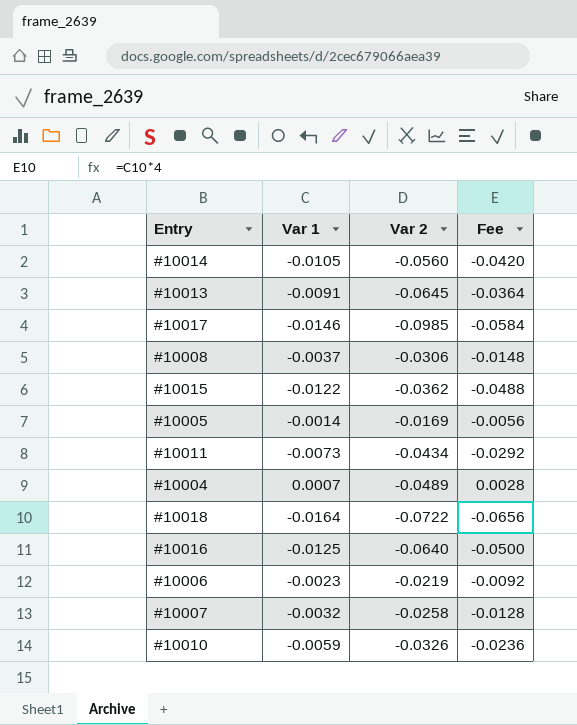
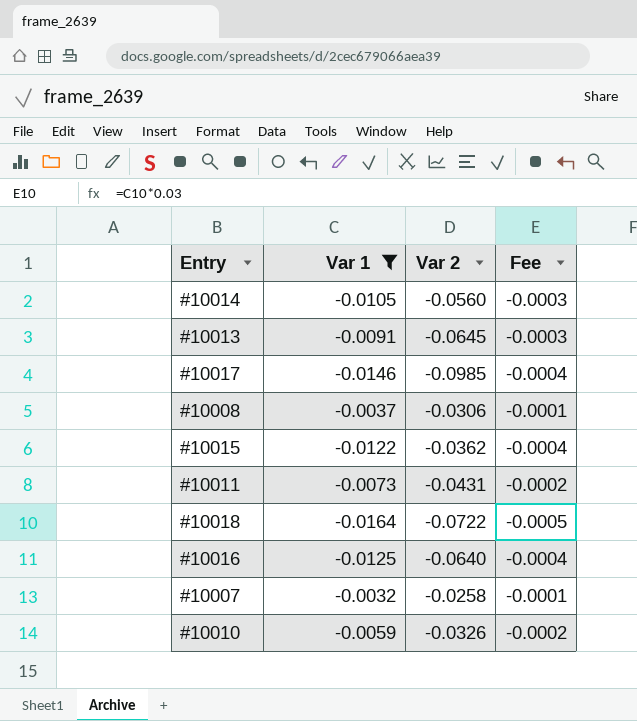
filter: none -> Var 1 <= -0.0032
column Fee | formula: [Var 1] * 4 -> [Var 1] * 0.03
#10011 | Var 2: -0.0434 -> -0.0431

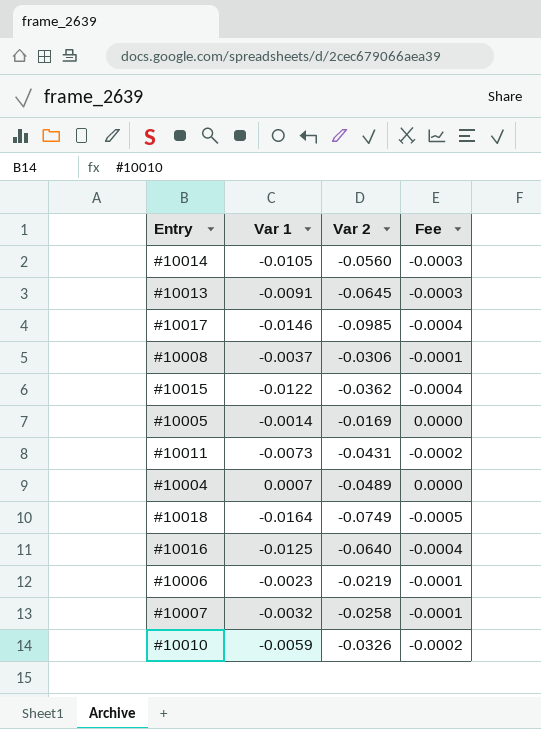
filter: Var 1 <= -0.0032 -> none
#10018 | Var 2: -0.0722 -> -0.0749

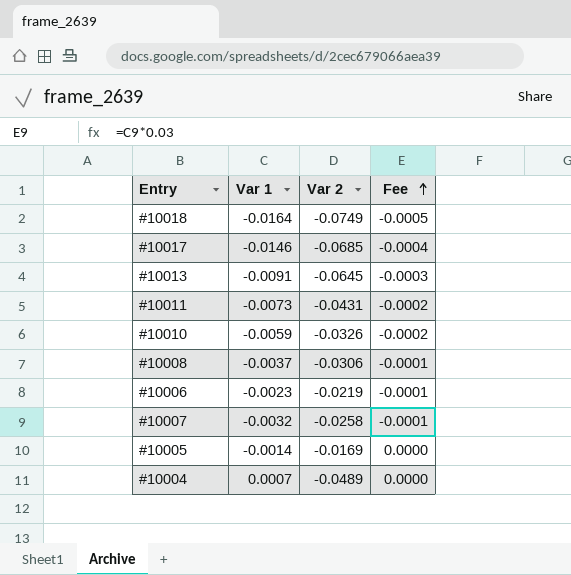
row order: none -> Fee ascending
row #10014: -0.0105 | -0.0560 | -0.0003 -> none
row #10015: -0.0122 | -0.0362 | -0.0004 -> none
row #10016: -0.0125 | -0.0640 | -0.0004 -> none
#10017 | Var 2: -0.0985 -> -0.0685

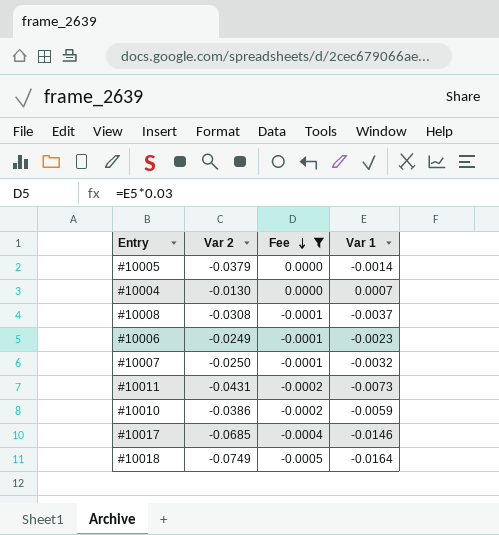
filter: none -> Fee != -0.0003
row order: Fee ascending -> Fee descending
column Var 1 | position: 2 -> 4
#10005 | Var 2: -0.0169 -> -0.0379
#10004 | Var 2: -0.0489 -> -0.0130
#10008 | Var 2: -0.0306 -> -0.0308
#10006 | Var 2: -0.0219 -> -0.0249
#10007 | Var 2: -0.0258 -> -0.0250
#10010 | Var 2: -0.0326 -> -0.0386

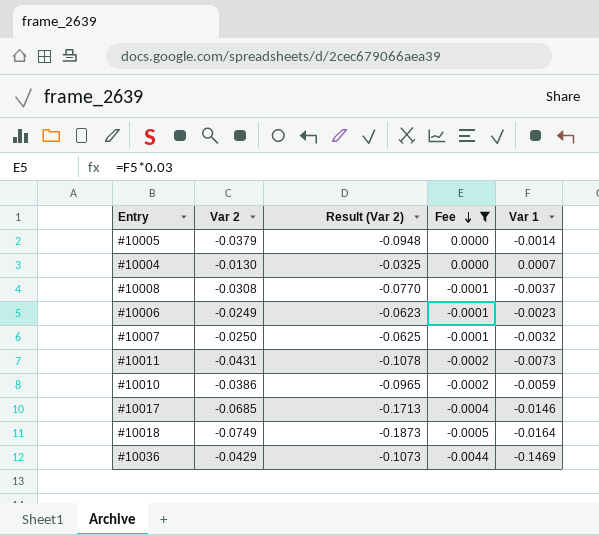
column Result (Var 2) | formula: none -> [Var 2] * 2.5
row #10036: none -> -0.0429 | -0.1073 | -0.0044 | -0.1469

